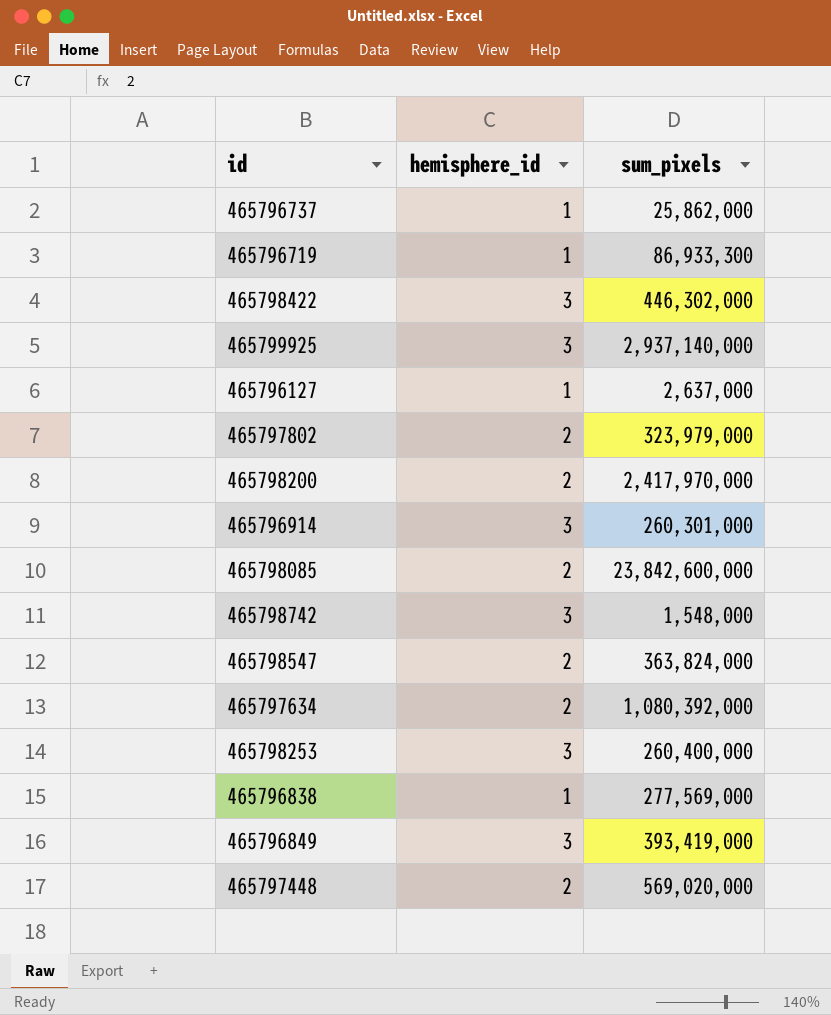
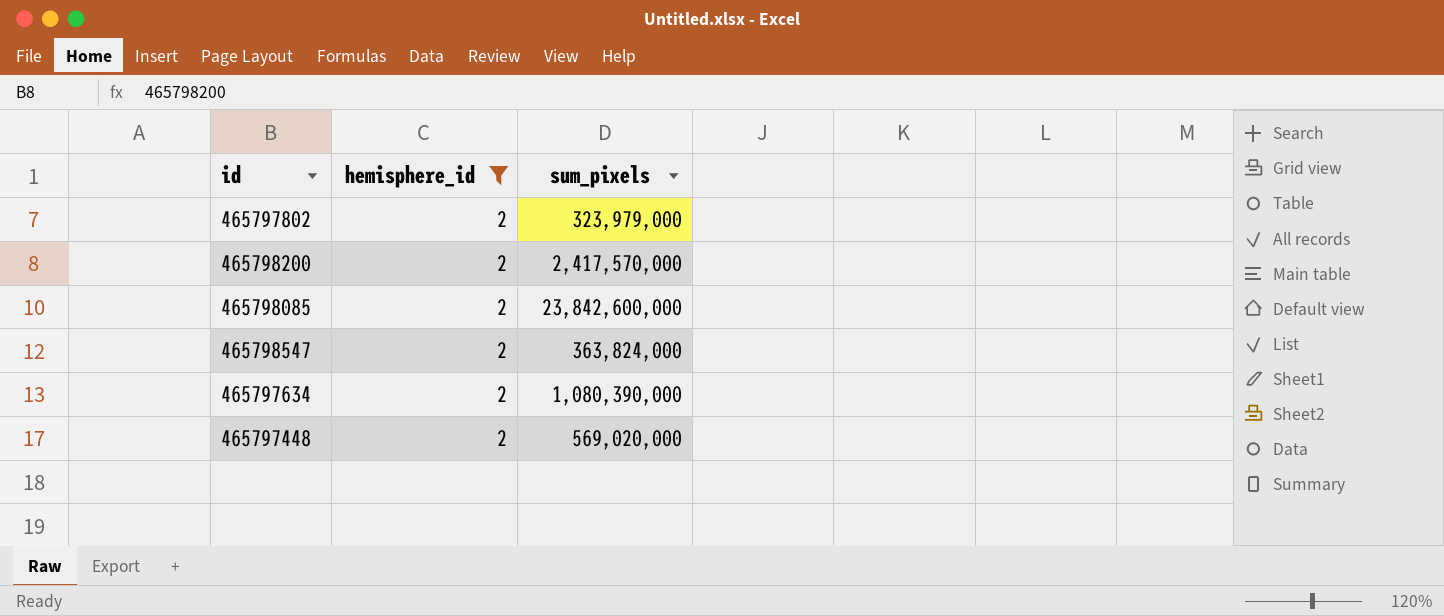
filter: none -> hemisphere_id = 2
465798200 | sum_pixels: 2,417,970,000 -> 2,417,570,000
465797634 | sum_pixels: 1,080,392,000 -> 1,080,390,000

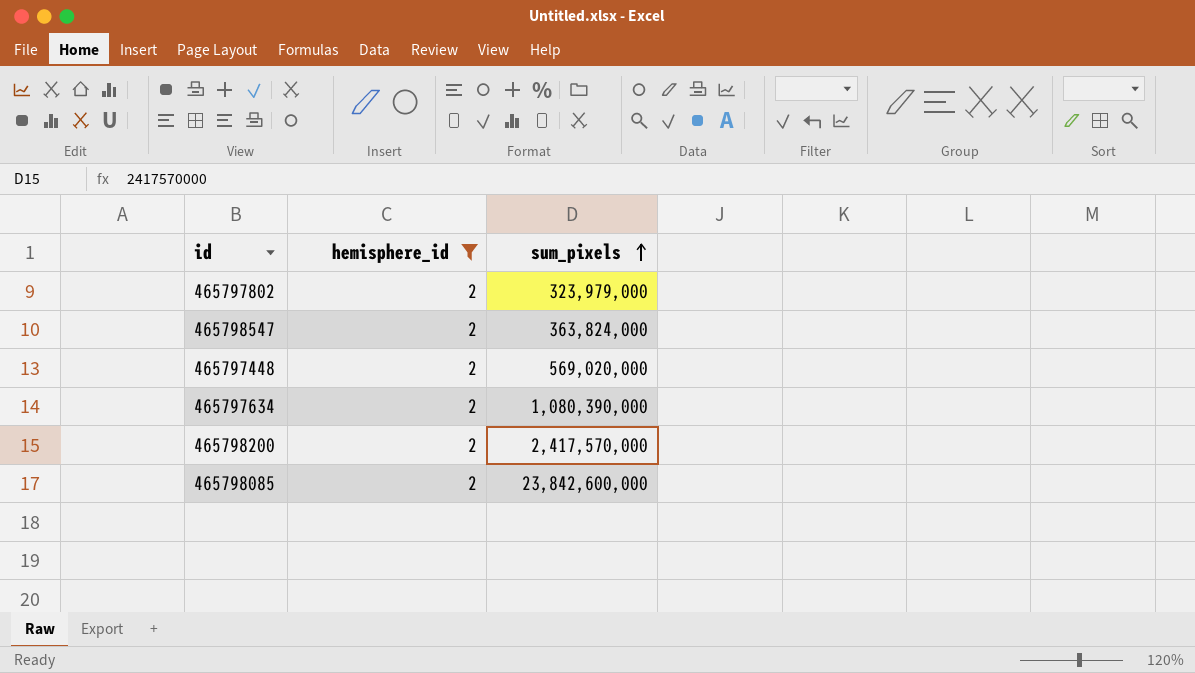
row order: none -> sum_pixels ascending

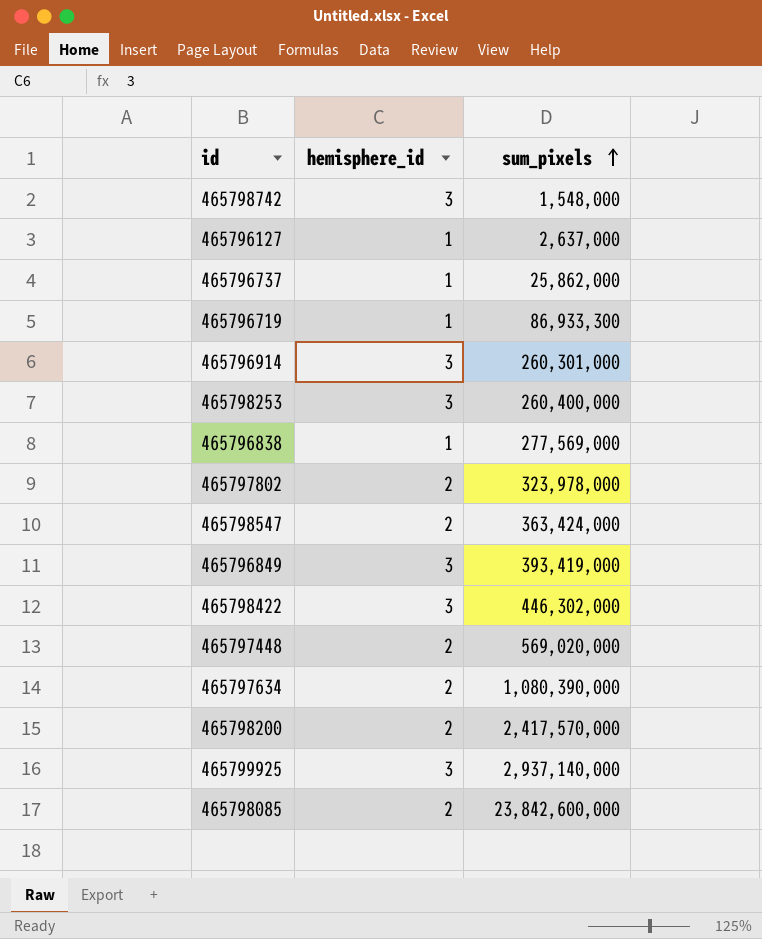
filter: hemisphere_id = 2 -> none
465797802 | sum_pixels: 323,979,000 -> 323,978,000
465798547 | sum_pixels: 363,824,000 -> 363,424,000

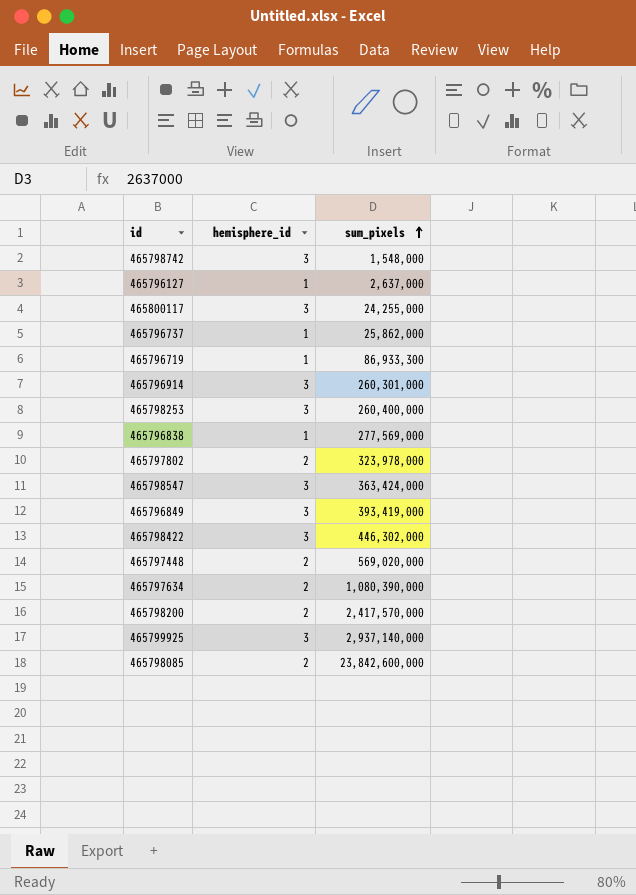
row 465800117: none -> 3 | 24,255,000
465798547 | hemisphere_id: 2 -> 3

